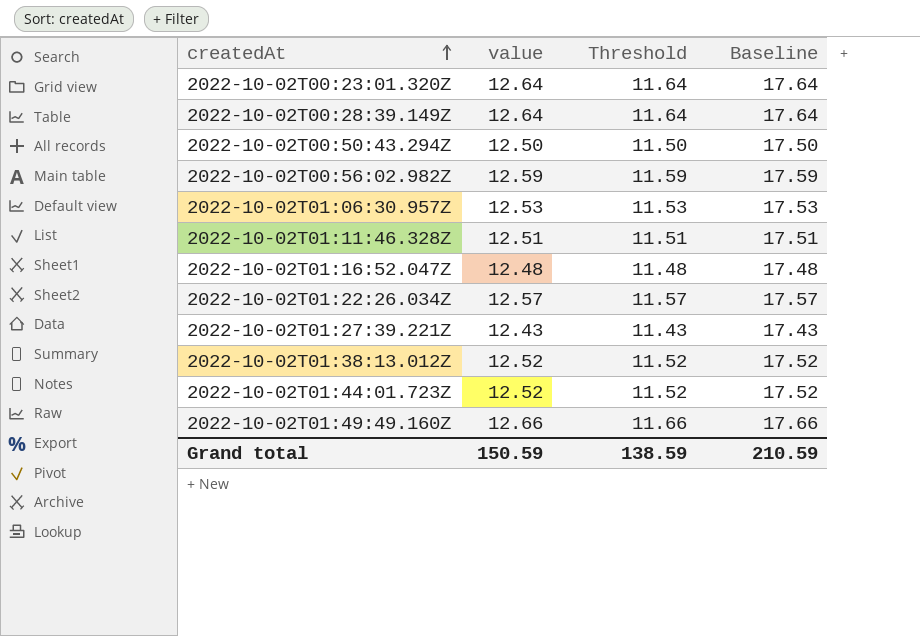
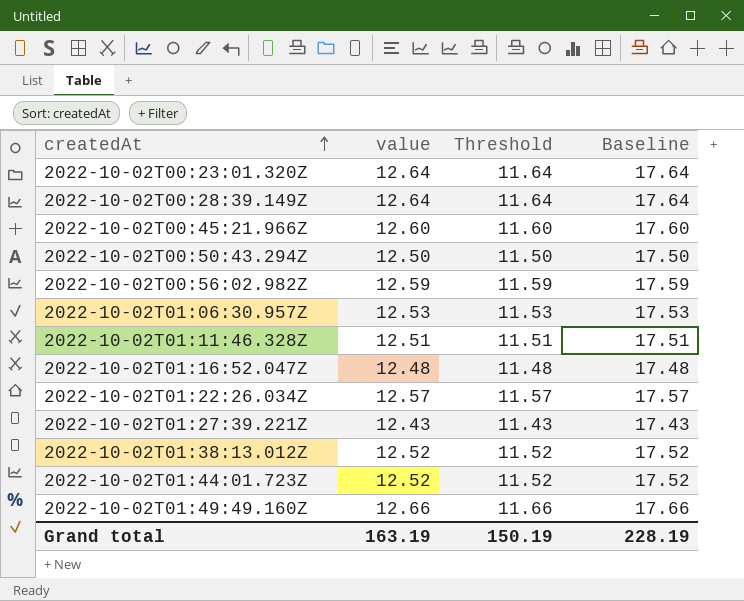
row 2022-10-02T00:45:21.966Z: none -> 12.60 | 11.60 | 17.60
Grand total | value: 150.59 -> 163.19
Grand total | Threshold: 138.59 -> 150.19
Grand total | Baseline: 210.59 -> 228.19

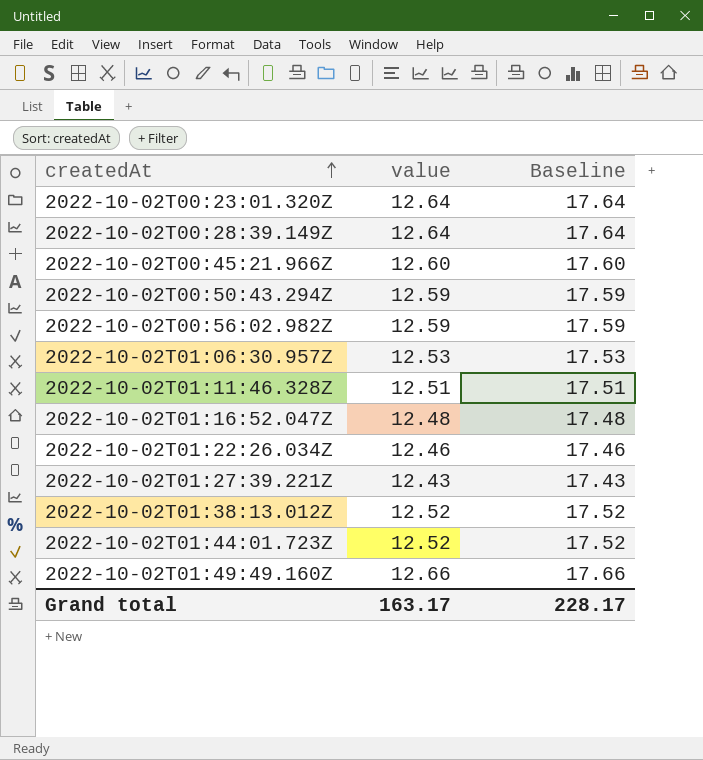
column Threshold | formula: [value] - 1 -> none
2022-10-02T00:50:43.294Z | value: 12.50 -> 12.59
2022-10-02T00:50:43.294Z | Baseline: 17.50 -> 17.59
2022-10-02T01:22:26.034Z | value: 12.57 -> 12.46
2022-10-02T01:22:26.034Z | Baseline: 17.57 -> 17.46
Grand total | value: 163.19 -> 163.17
Grand total | Baseline: 228.19 -> 228.17

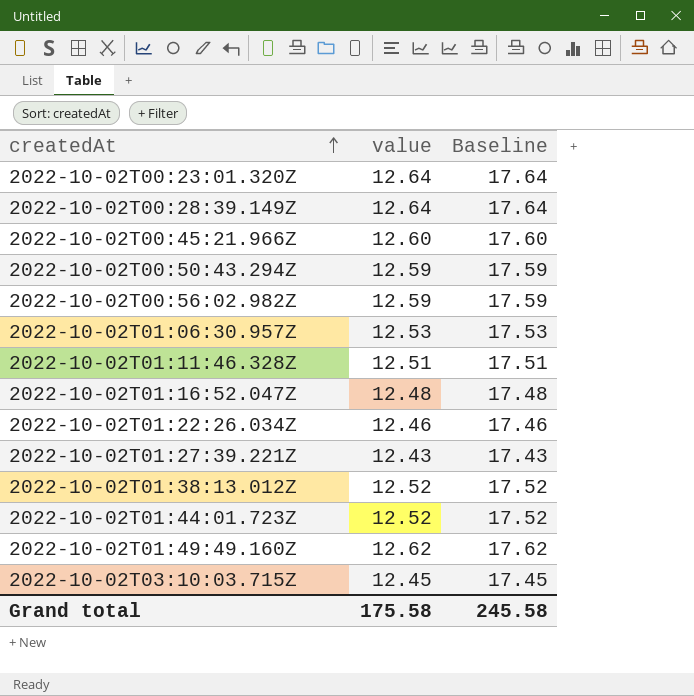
2022-10-02T01:49:49.160Z | value: 12.66 -> 12.62
2022-10-02T01:49:49.160Z | Baseline: 17.66 -> 17.62
row 2022-10-02T03:10:03.715Z: none -> 12.45 | 17.45
Grand total | value: 163.17 -> 175.58
Grand total | Baseline: 228.17 -> 245.58

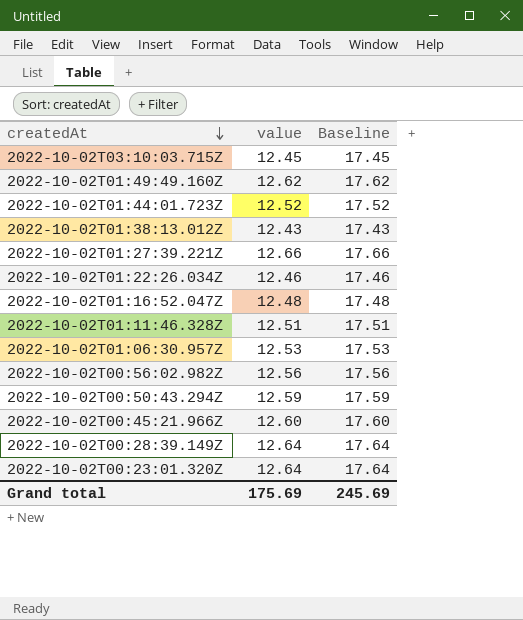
row order: createdAt ascending -> createdAt descending
2022-10-02T01:38:13.012Z | value: 12.52 -> 12.43
2022-10-02T01:38:13.012Z | Baseline: 17.52 -> 17.43
2022-10-02T01:27:39.221Z | value: 12.43 -> 12.66
2022-10-02T01:27:39.221Z | Baseline: 17.43 -> 17.66
2022-10-02T00:56:02.982Z | value: 12.59 -> 12.56
2022-10-02T00:56:02.982Z | Baseline: 17.59 -> 17.56
Grand total | value: 175.58 -> 175.69
Grand total | Baseline: 245.58 -> 245.69

